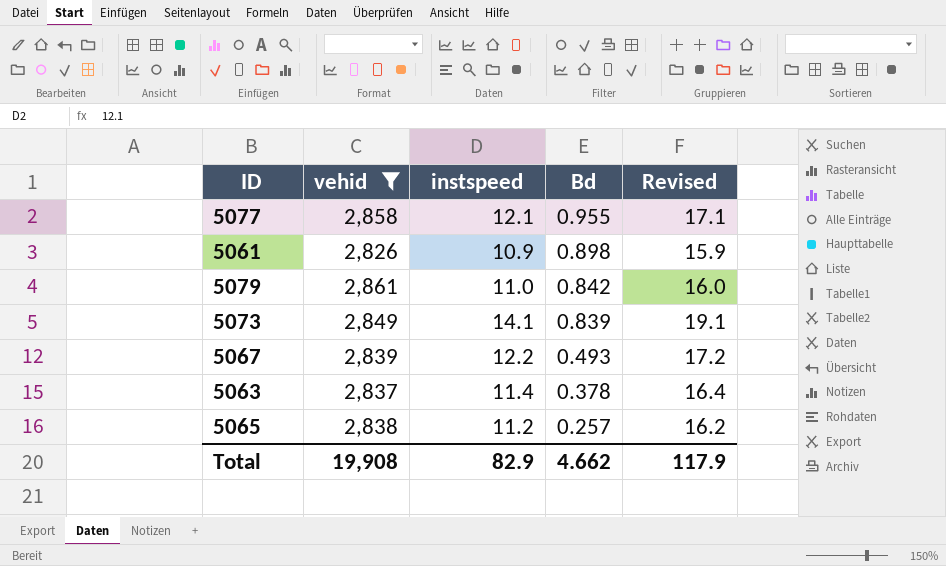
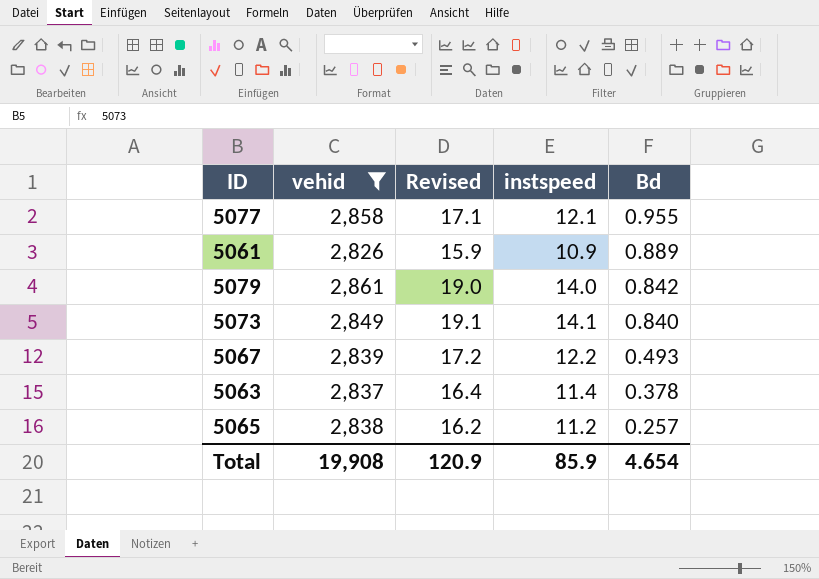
column Revised | position: 5 -> 3
5061 | Bd: 0.898 -> 0.889
5079 | Revised: 16.0 -> 19.0
5079 | instspeed: 11.0 -> 14.0
5073 | Bd: 0.839 -> 0.840
Total | Revised: 117.9 -> 120.9
Total | instspeed: 82.9 -> 85.9
Total | Bd: 4.662 -> 4.654

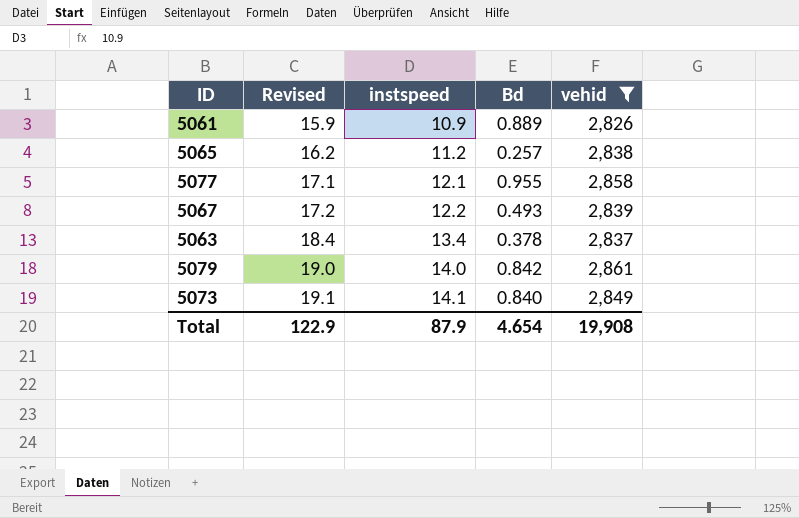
row order: Bd descending -> Revised ascending
column vehid | position: 2 -> 5
5063 | Revised: 16.4 -> 18.4
5063 | instspeed: 11.4 -> 13.4
Total | Revised: 120.9 -> 122.9
Total | instspeed: 85.9 -> 87.9

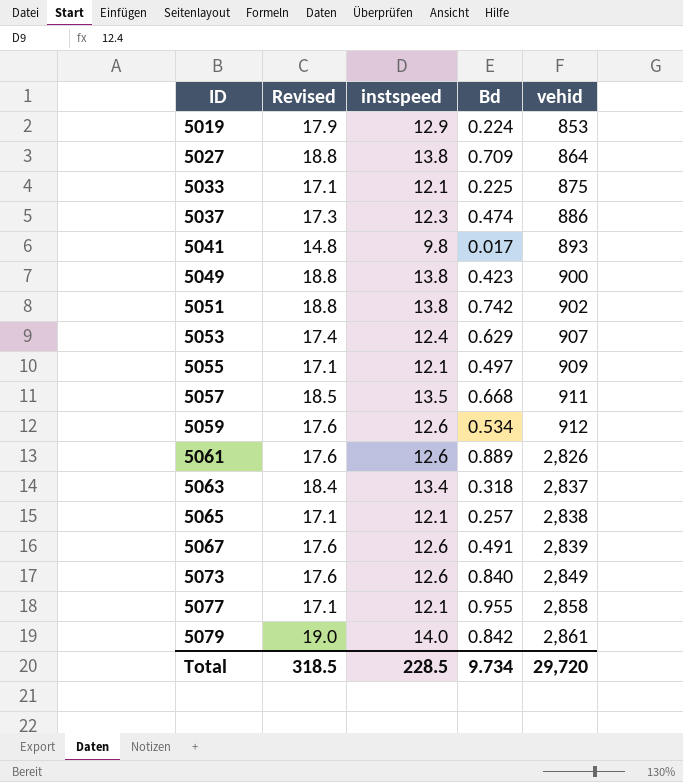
filter: vehid >= 2,826 -> none
row order: Revised ascending -> ID ascending
5061 | Revised: 15.9 -> 17.6
5061 | instspeed: 10.9 -> 12.6
5063 | Bd: 0.378 -> 0.318
5065 | Revised: 16.2 -> 17.1
5065 | instspeed: 11.2 -> 12.1
5067 | Revised: 17.2 -> 17.6
5067 | instspeed: 12.2 -> 12.6
5067 | Bd: 0.493 -> 0.491
5073 | Revised: 19.1 -> 17.6
5073 | instspeed: 14.1 -> 12.6
Total | Revised: 122.9 -> 318.5
Total | instspeed: 87.9 -> 228.5
Total | Bd: 4.654 -> 9.734
Total | vehid: 19,908 -> 29,720

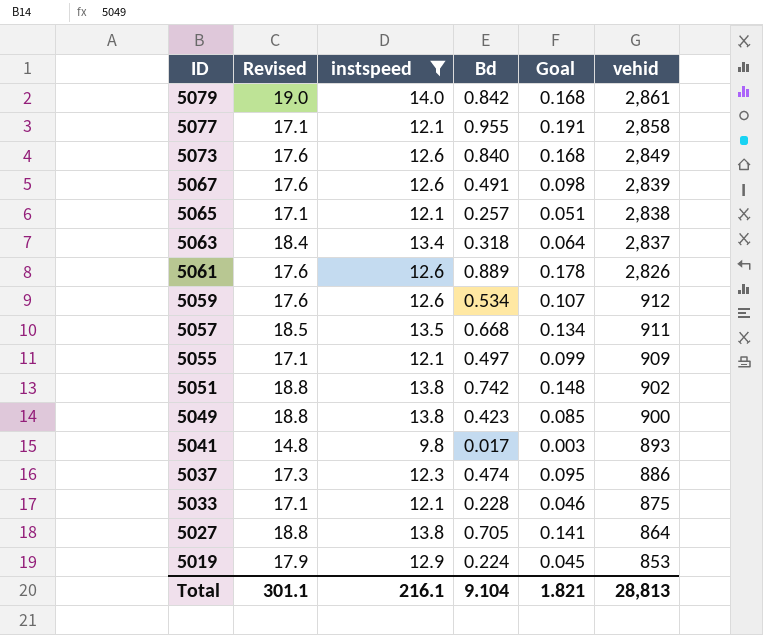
filter: none -> instspeed != 12.4
row order: ID ascending -> ID descending
column Goal | formula: none -> [Bd] * 0.2
5033 | Bd: 0.225 -> 0.228
5027 | Bd: 0.709 -> 0.705
Total | Revised: 318.5 -> 301.1
Total | instspeed: 228.5 -> 216.1
Total | Bd: 9.734 -> 9.104
Total | vehid: 29,720 -> 28,813

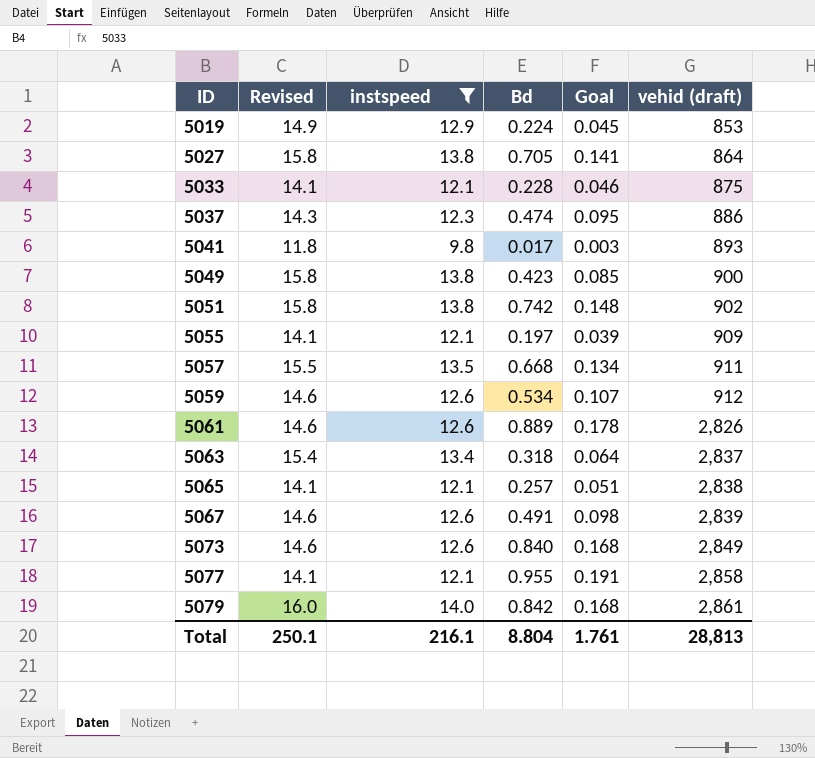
row order: ID descending -> ID ascending
column Revised | formula: [instspeed] + 5 -> [instspeed] + 2
column name: vehid -> vehid (draft)
5055 | Bd: 0.497 -> 0.197
5055 | Goal: 0.099 -> 0.039
Total | Revised: 301.1 -> 250.1
Total | Bd: 9.104 -> 8.804
Total | Goal: 1.821 -> 1.761

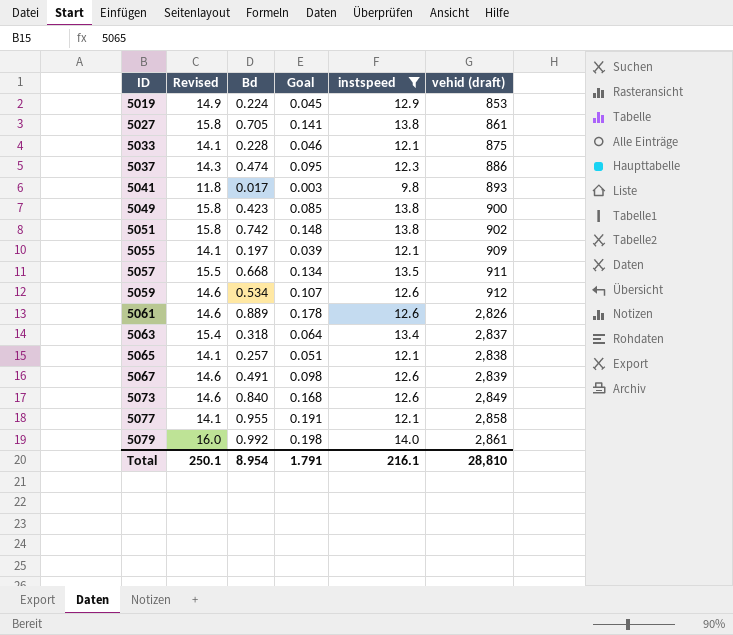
column instspeed | position: 3 -> 5
5027 | vehid (draft): 864 -> 861
5079 | Bd: 0.842 -> 0.992
5079 | Goal: 0.168 -> 0.198
Total | Bd: 8.804 -> 8.954
Total | Goal: 1.761 -> 1.791
Total | vehid (draft): 28,813 -> 28,810

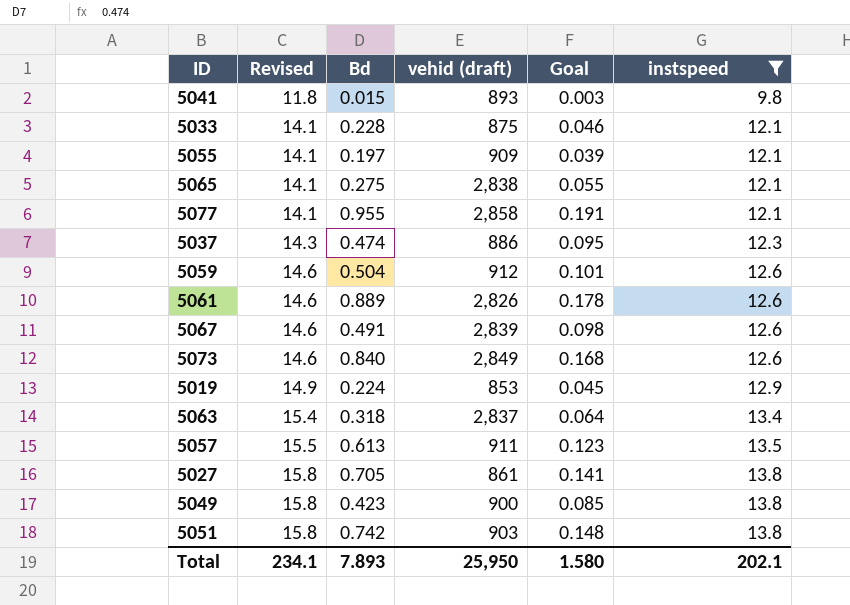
row order: ID ascending -> Revised ascending
column vehid (draft) | position: 6 -> 4
row 5079: 16.0 | 0.992 | 0.198 | 14.0 | 2,861 -> none
5041 | Bd: 0.017 -> 0.015
5065 | Bd: 0.257 -> 0.275
5065 | Goal: 0.051 -> 0.055
5059 | Bd: 0.534 -> 0.504
5059 | Goal: 0.107 -> 0.101
5057 | Bd: 0.668 -> 0.613
5057 | Goal: 0.134 -> 0.123
5051 | vehid (draft): 902 -> 903
Total | Revised: 250.1 -> 234.1
Total | Bd: 8.954 -> 7.893
Total | vehid (draft): 28,810 -> 25,950
Total | Goal: 1.791 -> 1.580
Total | instspeed: 216.1 -> 202.1

